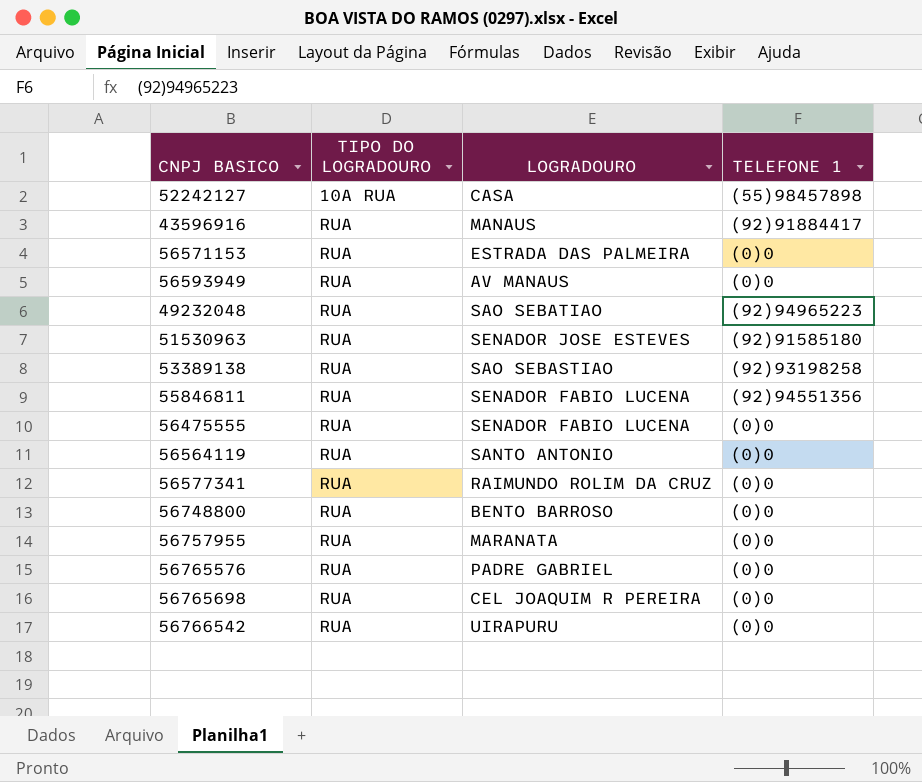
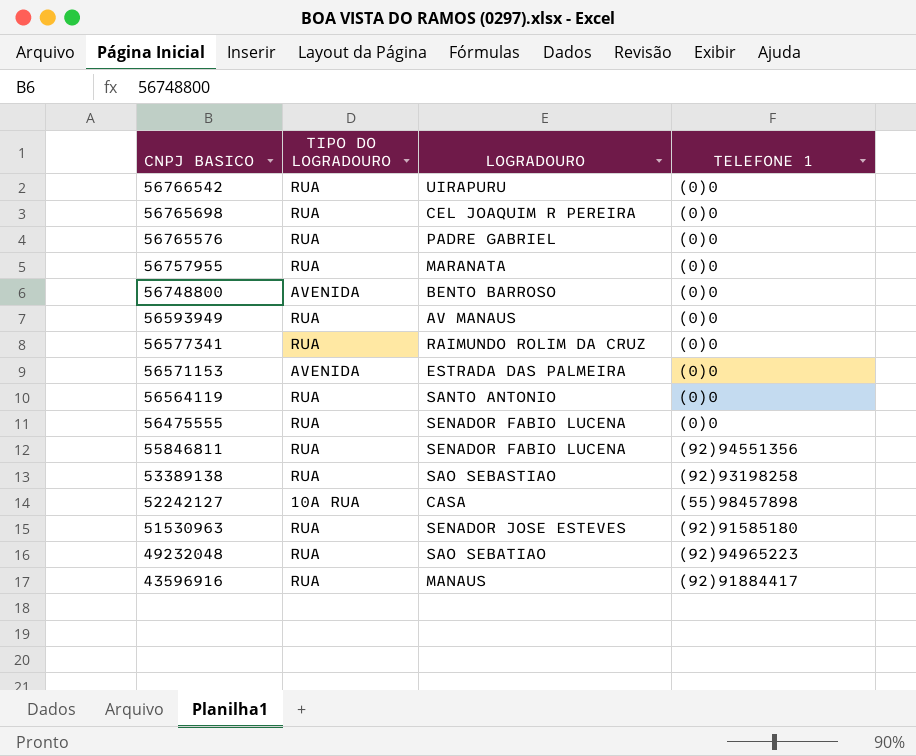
row order: TIPO DO LOGRADOURO ascending -> CNPJ BASICO descending
56748800 | TIPO DO LOGRADOURO: RUA -> AVENIDA
56571153 | TIPO DO LOGRADOURO: RUA -> AVENIDA

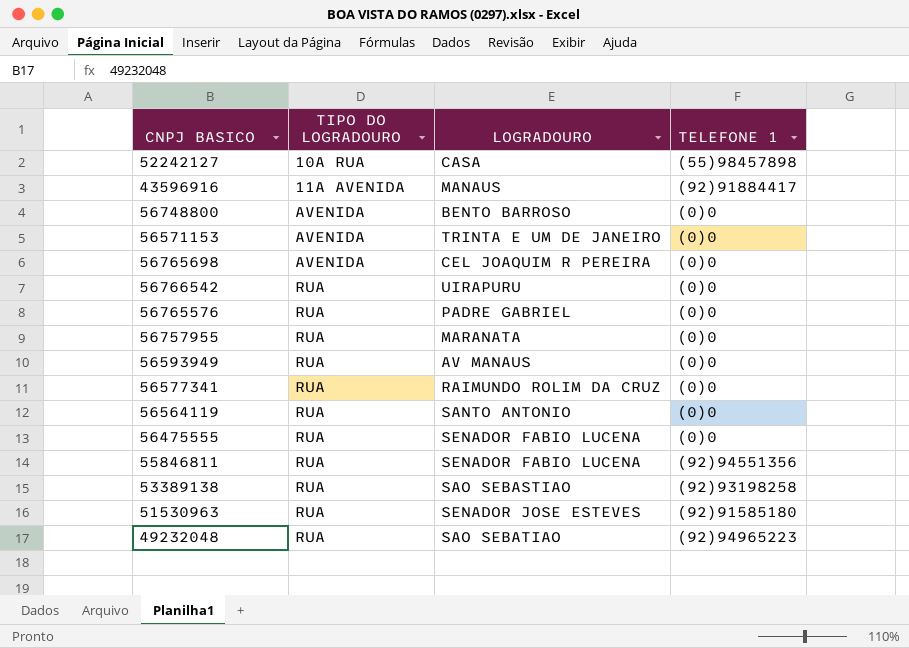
row order: CNPJ BASICO descending -> TIPO DO LOGRADOURO ascending
43596916 | TIPO DO LOGRADOURO: RUA -> 11A AVENIDA
56571153 | LOGRADOURO: ESTRADA DAS PALMEIRA -> TRINTA E UM DE JANEIRO
56765698 | TIPO DO LOGRADOURO: RUA -> AVENIDA

